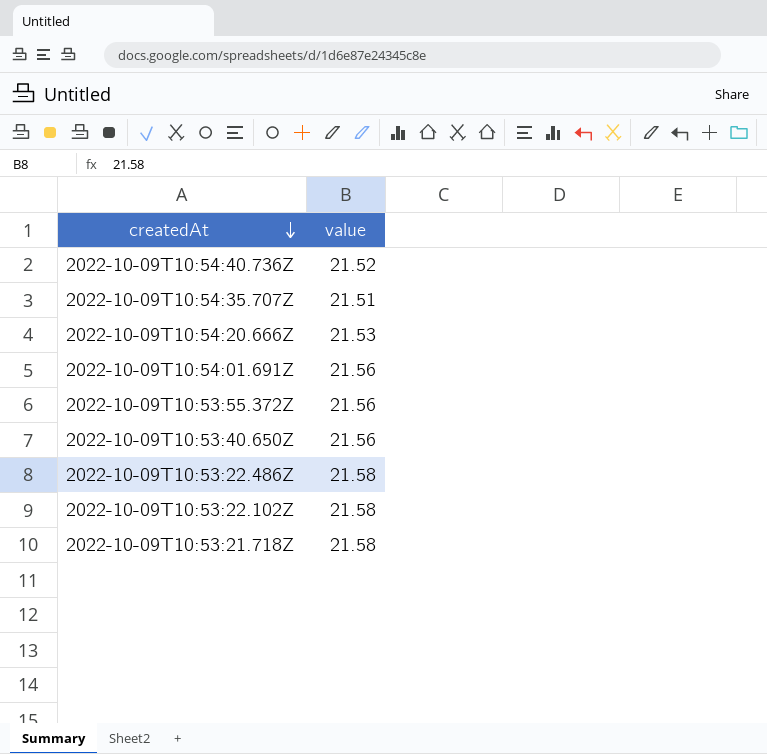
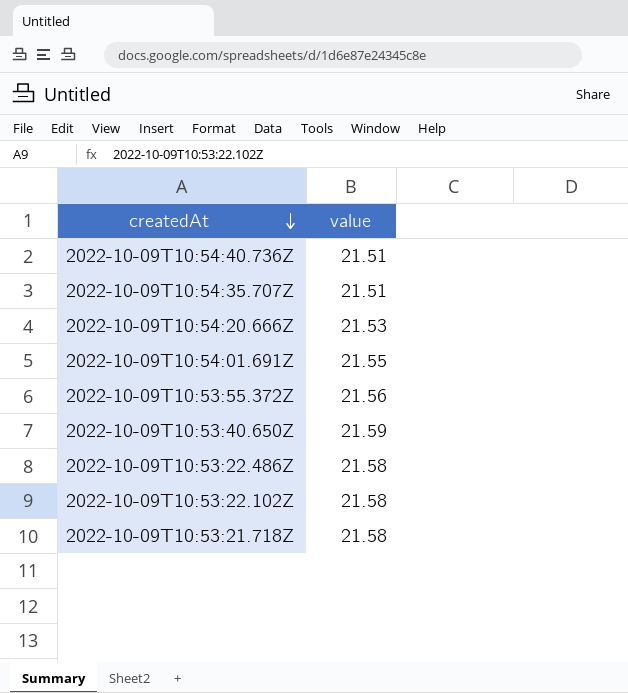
2022-10-09T10:54:40.736Z | value: 21.52 -> 21.51
2022-10-09T10:54:01.691Z | value: 21.56 -> 21.55
2022-10-09T10:53:40.650Z | value: 21.56 -> 21.59

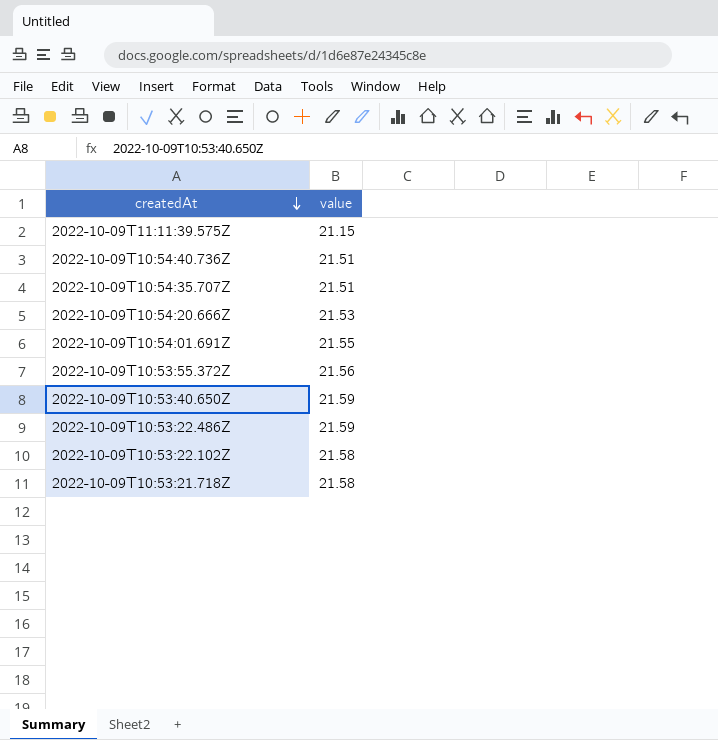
row 2022-10-09T11:11:39.575Z: none -> 21.15
2022-10-09T10:53:22.486Z | value: 21.58 -> 21.59

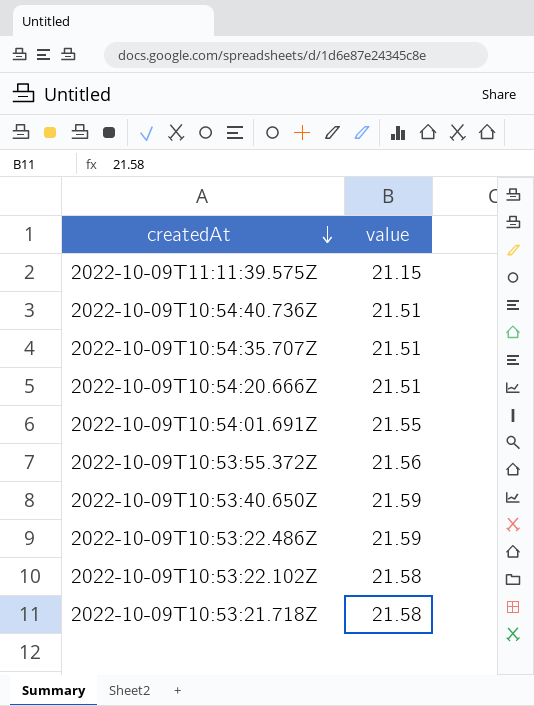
2022-10-09T10:54:20.666Z | value: 21.53 -> 21.51

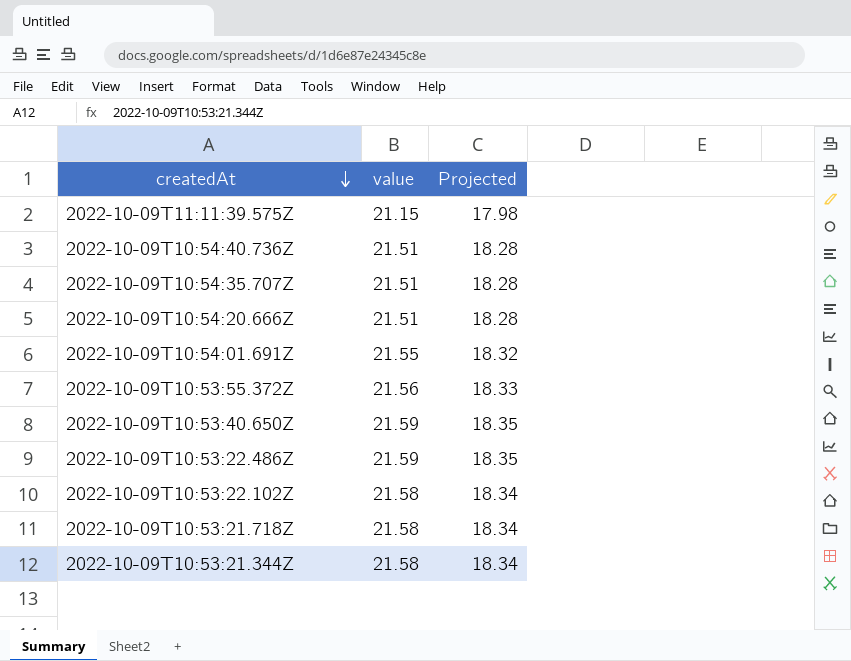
column Projected | formula: none -> [value] * 0.85
row 2022-10-09T10:53:21.344Z: none -> 21.58 | 18.34

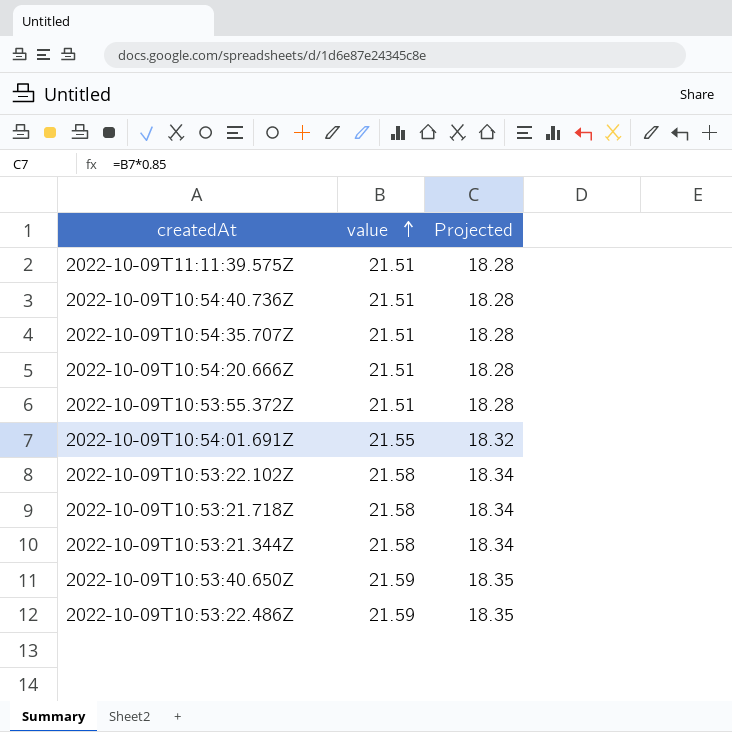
row order: createdAt descending -> value ascending
2022-10-09T11:11:39.575Z | value: 21.15 -> 21.51
2022-10-09T11:11:39.575Z | Projected: 17.98 -> 18.28
2022-10-09T10:53:55.372Z | value: 21.56 -> 21.51
2022-10-09T10:53:55.372Z | Projected: 18.33 -> 18.28

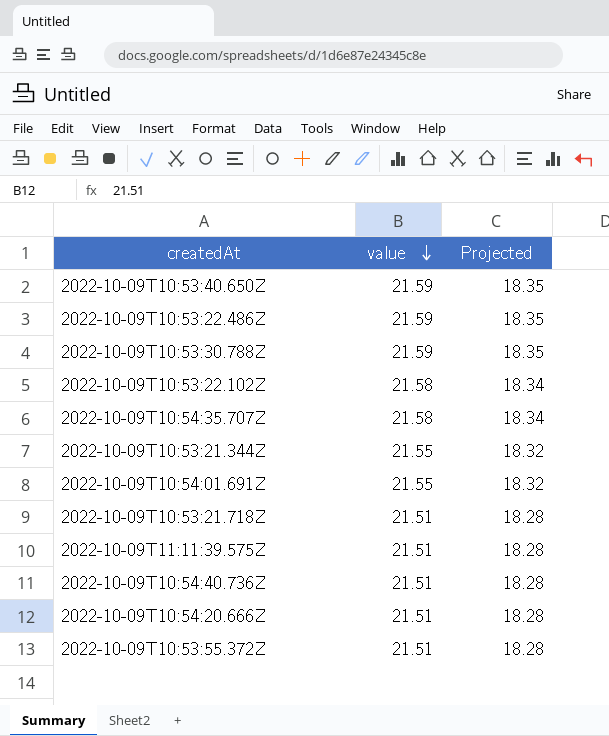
row order: value ascending -> value descending
row 2022-10-09T10:53:30.788Z: none -> 21.59 | 18.35
2022-10-09T10:54:35.707Z | value: 21.51 -> 21.58
2022-10-09T10:54:35.707Z | Projected: 18.28 -> 18.34
2022-10-09T10:53:21.344Z | value: 21.58 -> 21.55
2022-10-09T10:53:21.344Z | Projected: 18.34 -> 18.32
2022-10-09T10:53:21.718Z | value: 21.58 -> 21.51
2022-10-09T10:53:21.718Z | Projected: 18.34 -> 18.28

